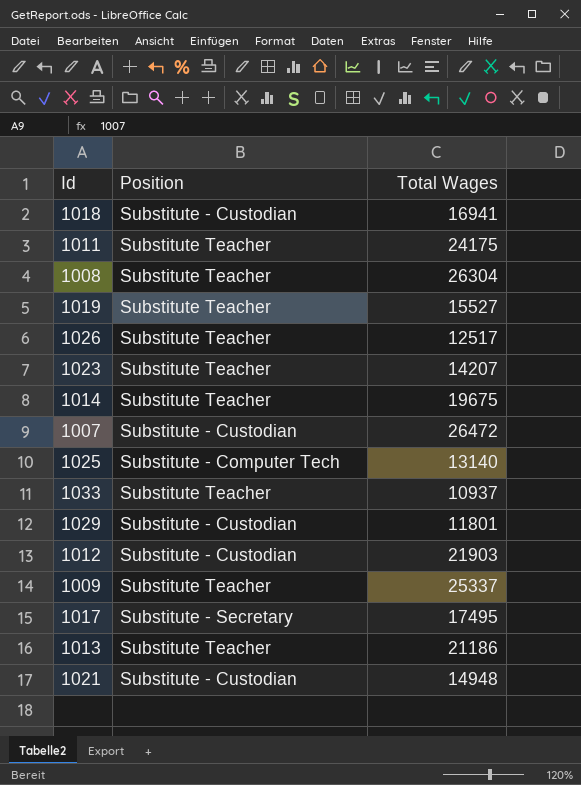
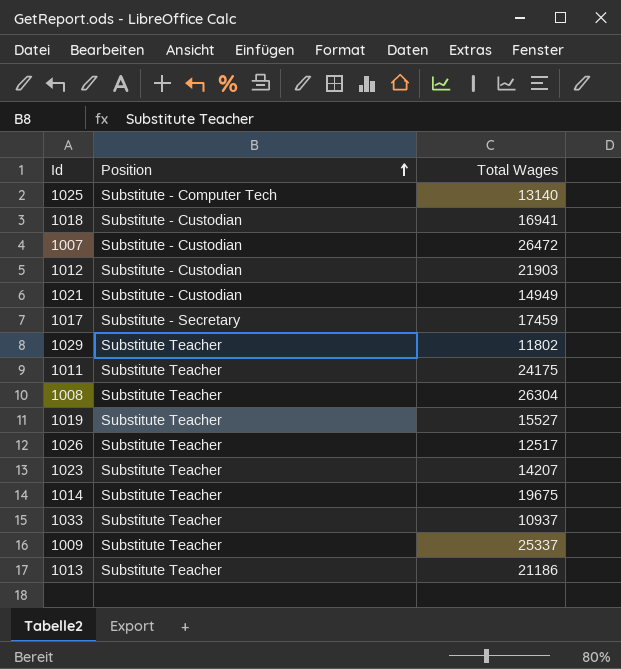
row order: none -> Position ascending
1021 | Total Wages: 14948 -> 14949
1017 | Total Wages: 17495 -> 17459
1029 | Position: Substitute - Custodian -> Substitute Teacher
1029 | Total Wages: 11801 -> 11802

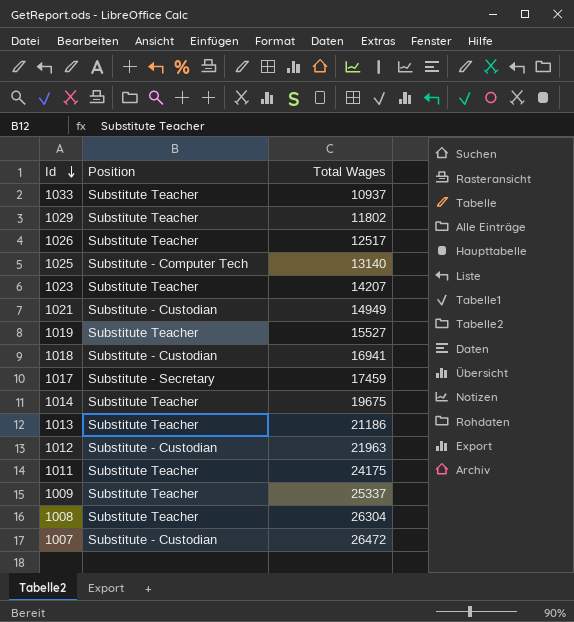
row order: Position ascending -> Id descending
1012 | Total Wages: 21903 -> 21963

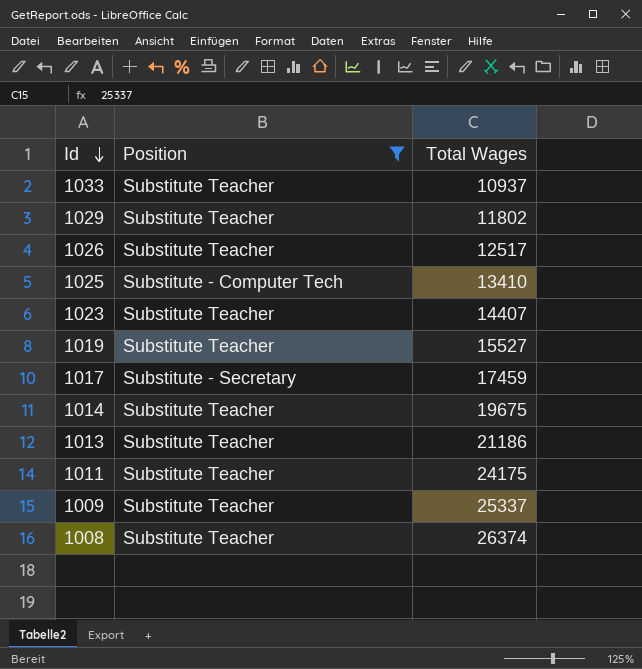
filter: none -> Position != Substitute - Custodian
1025 | Total Wages: 13140 -> 13410
1023 | Total Wages: 14207 -> 14407
1008 | Total Wages: 26304 -> 26374

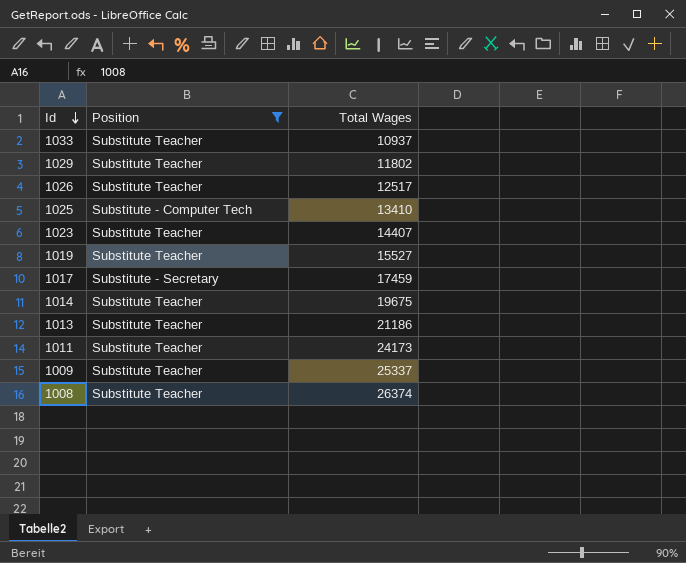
1011 | Total Wages: 24175 -> 24173

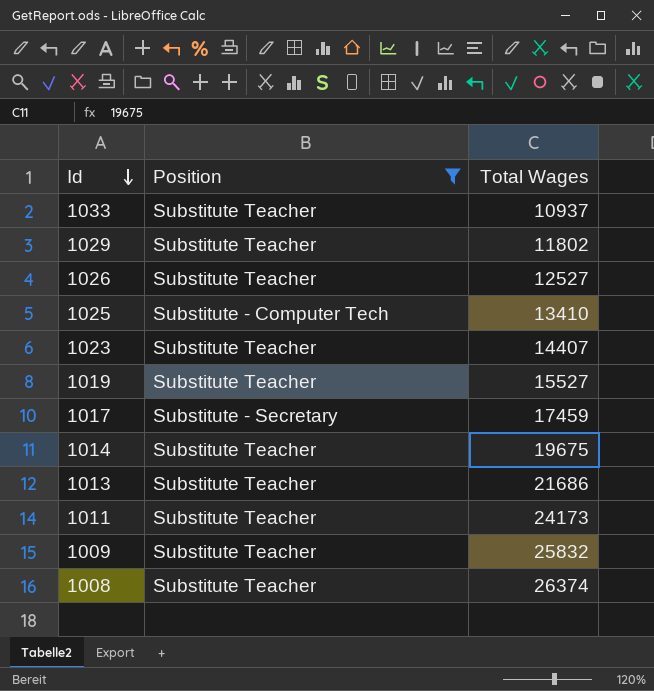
1026 | Total Wages: 12517 -> 12527
1013 | Total Wages: 21186 -> 21686
1009 | Total Wages: 25337 -> 25832

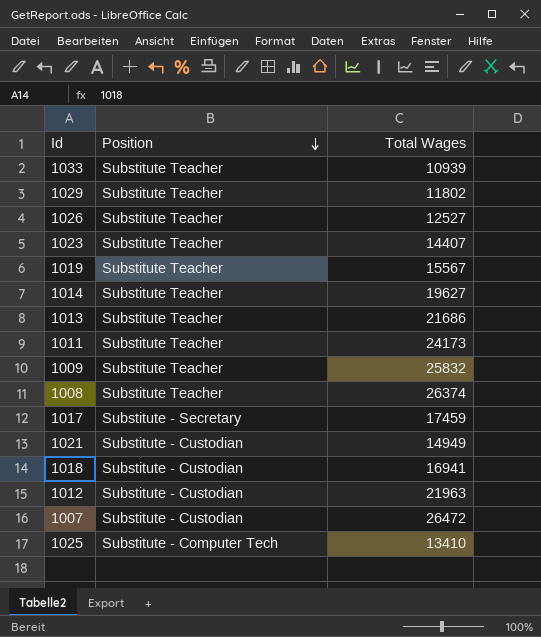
filter: Position != Substitute - Custodian -> none
row order: Id descending -> Position descending
1033 | Total Wages: 10937 -> 10939
1019 | Total Wages: 15527 -> 15567
1014 | Total Wages: 19675 -> 19627

